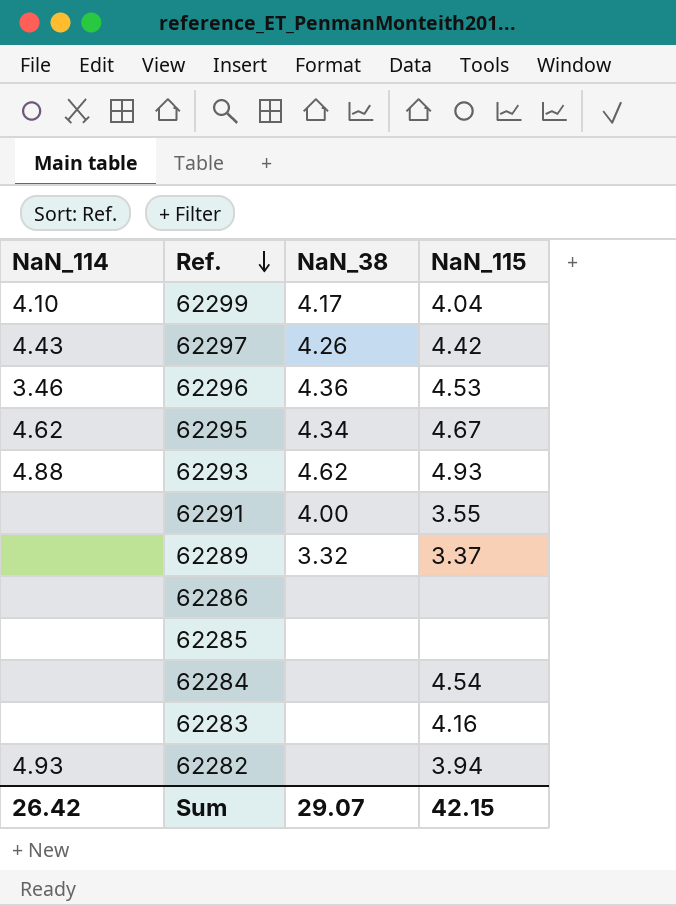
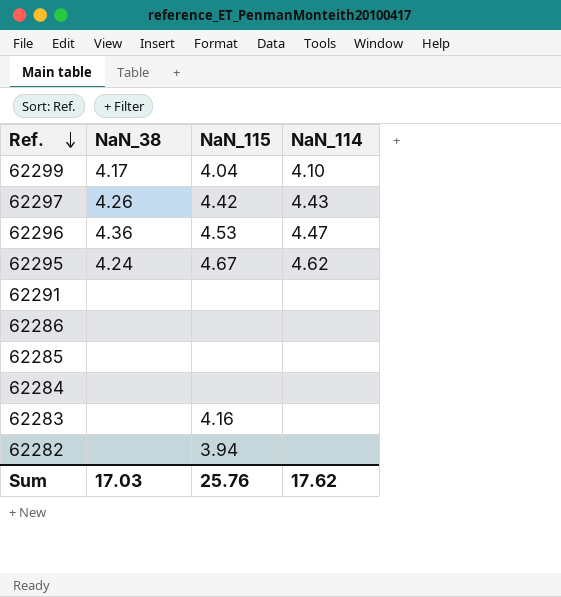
column NaN_114 | position: 1 -> 4
row 62293: 4.88 | 4.62 | 4.93 -> none
row 62289: none | 3.32 | 3.37 -> none
62296 | NaN_114: 3.46 -> 4.47
62295 | NaN_38: 4.34 -> 4.24
62291 | NaN_38: 4.00 -> none
62291 | NaN_115: 3.55 -> none
62284 | NaN_115: 4.54 -> none
62282 | NaN_114: 4.93 -> none
Sum | NaN_38: 29.07 -> 17.03
Sum | NaN_115: 42.15 -> 25.76
Sum | NaN_114: 26.42 -> 17.62

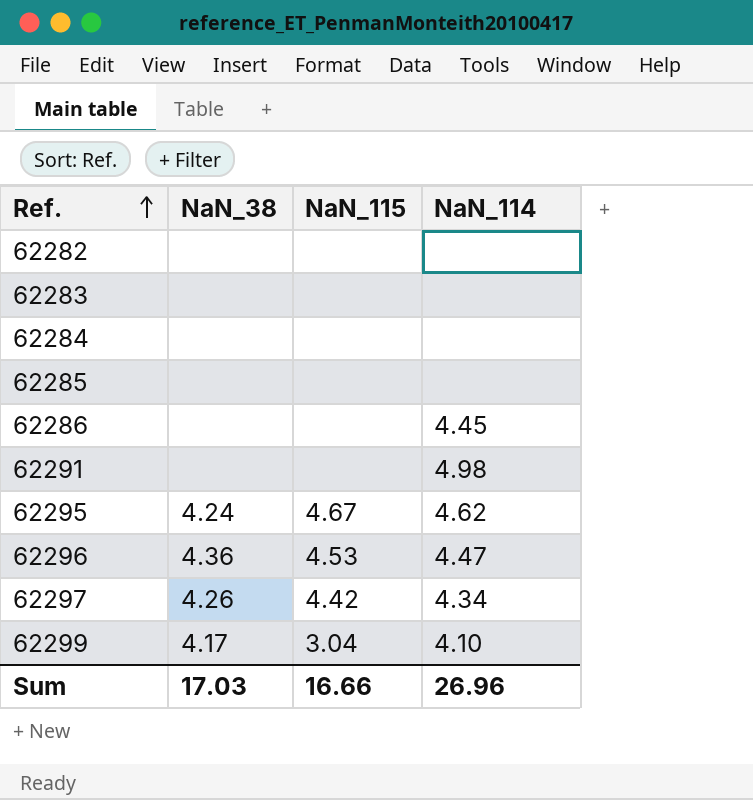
row order: Ref. descending -> Ref. ascending
62282 | NaN_115: 3.94 -> none
62283 | NaN_115: 4.16 -> none
62286 | NaN_114: none -> 4.45
62291 | NaN_114: none -> 4.98
62297 | NaN_114: 4.43 -> 4.34
62299 | NaN_115: 4.04 -> 3.04
Sum | NaN_115: 25.76 -> 16.66
Sum | NaN_114: 17.62 -> 26.96

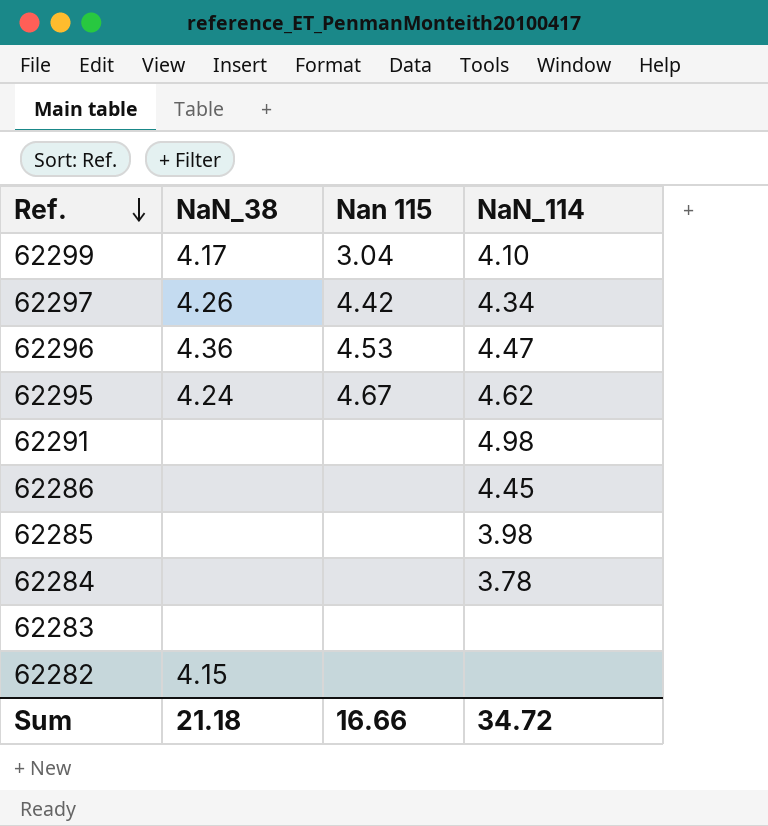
row order: Ref. ascending -> Ref. descending
column name: NaN_115 -> Nan 115
62285 | NaN_114: none -> 3.98
62284 | NaN_114: none -> 3.78
62282 | NaN_38: none -> 4.15
Sum | NaN_38: 17.03 -> 21.18
Sum | NaN_114: 26.96 -> 34.72

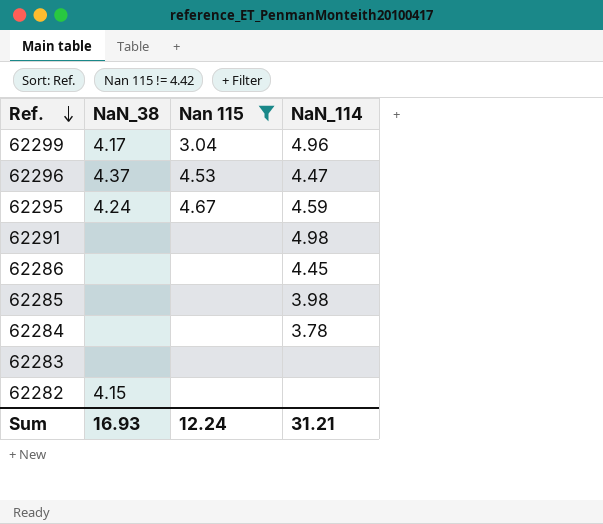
filter: none -> Nan 115 != 4.42
62299 | NaN_114: 4.10 -> 4.96
62296 | NaN_38: 4.36 -> 4.37
62295 | NaN_114: 4.62 -> 4.59
Sum | NaN_38: 21.18 -> 16.93
Sum | Nan 115: 16.66 -> 12.24
Sum | NaN_114: 34.72 -> 31.21

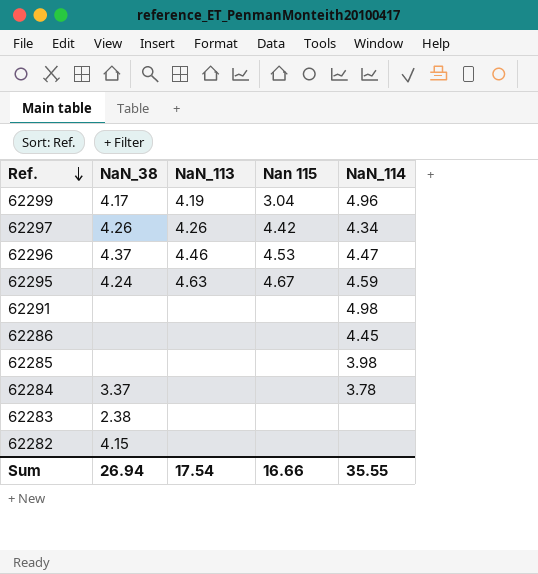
filter: Nan 115 != 4.42 -> none
column NaN_113 | position: none -> 3
62284 | NaN_38: none -> 3.37
62283 | NaN_38: none -> 2.38
Sum | NaN_38: 16.93 -> 26.94
Sum | Nan 115: 12.24 -> 16.66
Sum | NaN_114: 31.21 -> 35.55

